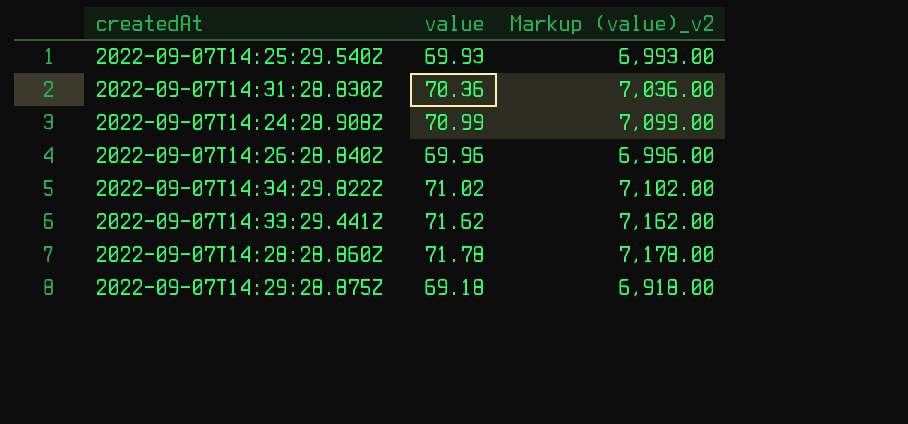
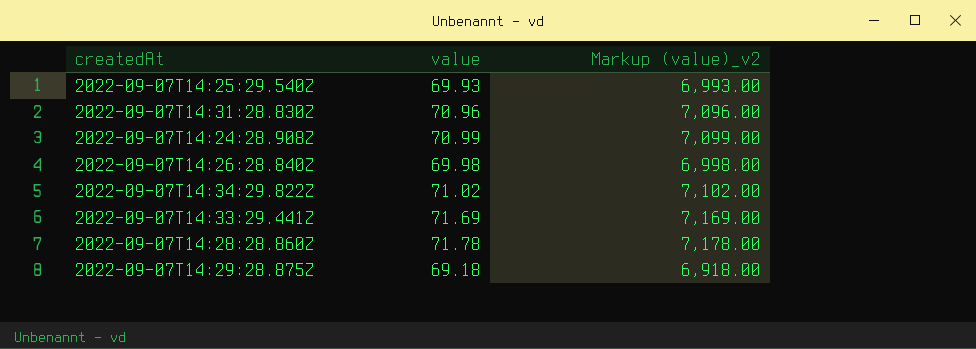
2022-09-07T14:31:28.830Z | value: 70.36 -> 70.96
2022-09-07T14:31:28.830Z | Markup (value)_v2: 7,036.00 -> 7,096.00
2022-09-07T14:26:28.840Z | value: 69.96 -> 69.98
2022-09-07T14:26:28.840Z | Markup (value)_v2: 6,996.00 -> 6,998.00
2022-09-07T14:33:29.441Z | value: 71.62 -> 71.69
2022-09-07T14:33:29.441Z | Markup (value)_v2: 7,162.00 -> 7,169.00

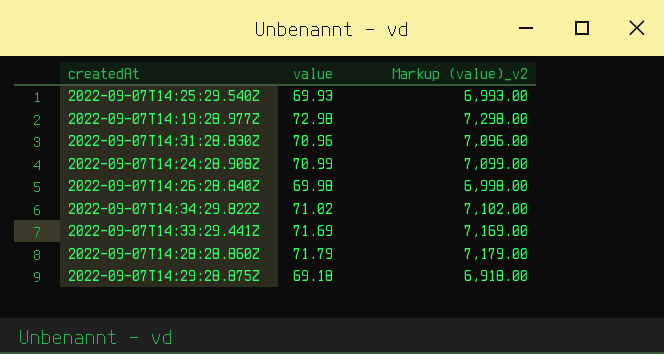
row 2022-09-07T14:19:28.977Z: none -> 72.98 | 7,298.00
2022-09-07T14:28:28.860Z | value: 71.78 -> 71.79
2022-09-07T14:28:28.860Z | Markup (value)_v2: 7,178.00 -> 7,179.00

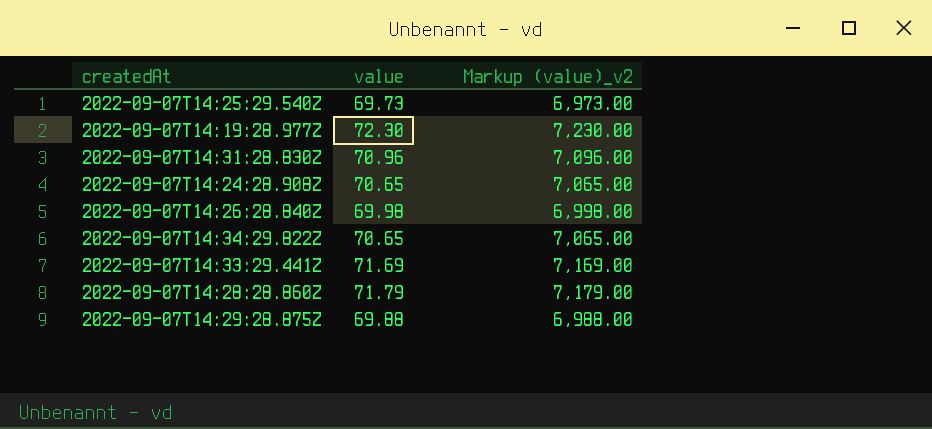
2022-09-07T14:25:29.540Z | value: 69.93 -> 69.73
2022-09-07T14:25:29.540Z | Markup (value)_v2: 6,993.00 -> 6,973.00
2022-09-07T14:19:28.977Z | value: 72.98 -> 72.30
2022-09-07T14:19:28.977Z | Markup (value)_v2: 7,298.00 -> 7,230.00
2022-09-07T14:24:28.908Z | value: 70.99 -> 70.65
2022-09-07T14:24:28.908Z | Markup (value)_v2: 7,099.00 -> 7,065.00
2022-09-07T14:34:29.822Z | value: 71.02 -> 70.65
2022-09-07T14:34:29.822Z | Markup (value)_v2: 7,102.00 -> 7,065.00
2022-09-07T14:29:28.875Z | value: 69.18 -> 69.88
2022-09-07T14:29:28.875Z | Markup (value)_v2: 6,918.00 -> 6,988.00

